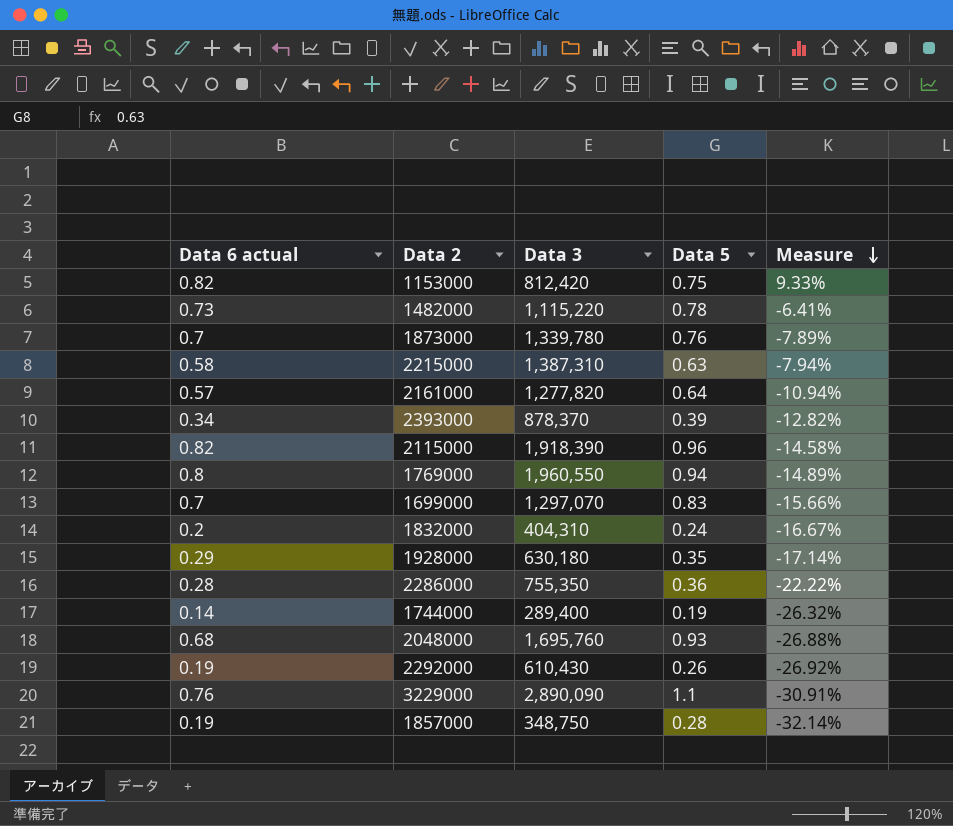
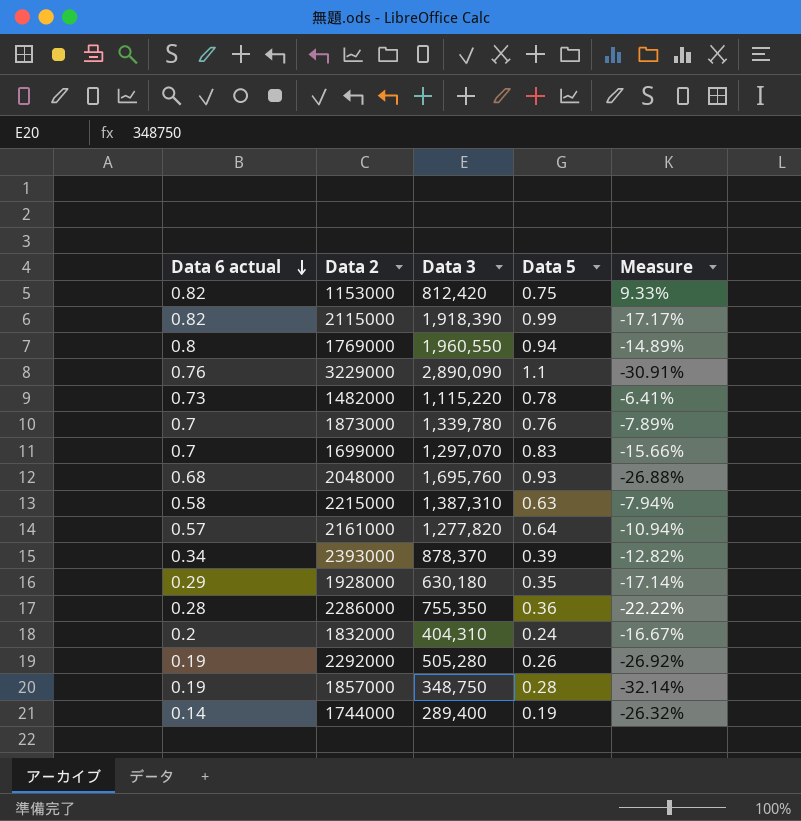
row order: Measure descending -> Data 6 actual descending
2115000 | Data 5: 0.96 -> 0.99
2115000 | Measure: -14.58% -> -17.17%
2292000 | Data 3: 610,430 -> 505,280

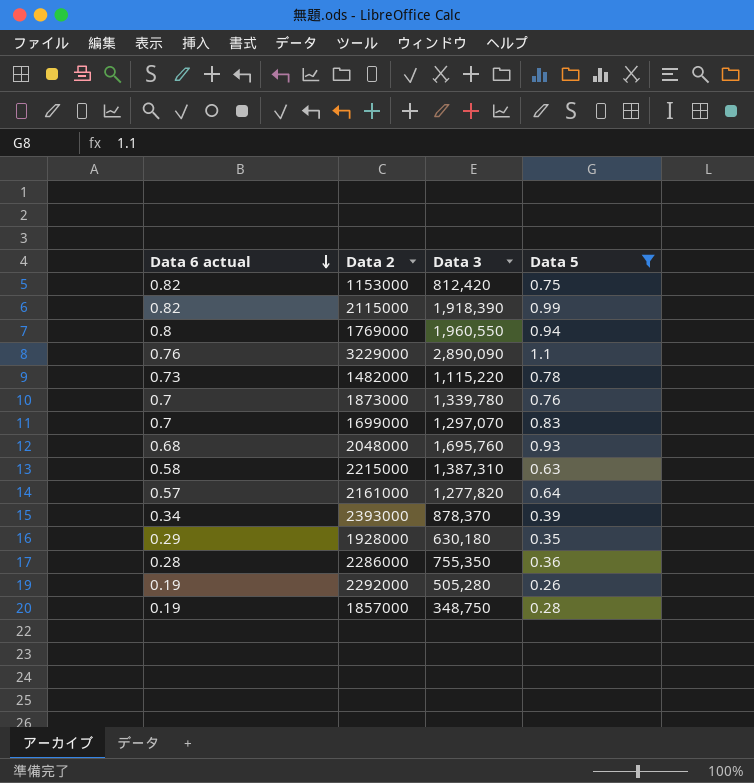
filter: none -> Data 5 >= 0.26
column Measure | formula: ([Data 6 actual] - [Data 5]) / [Data 5] -> none

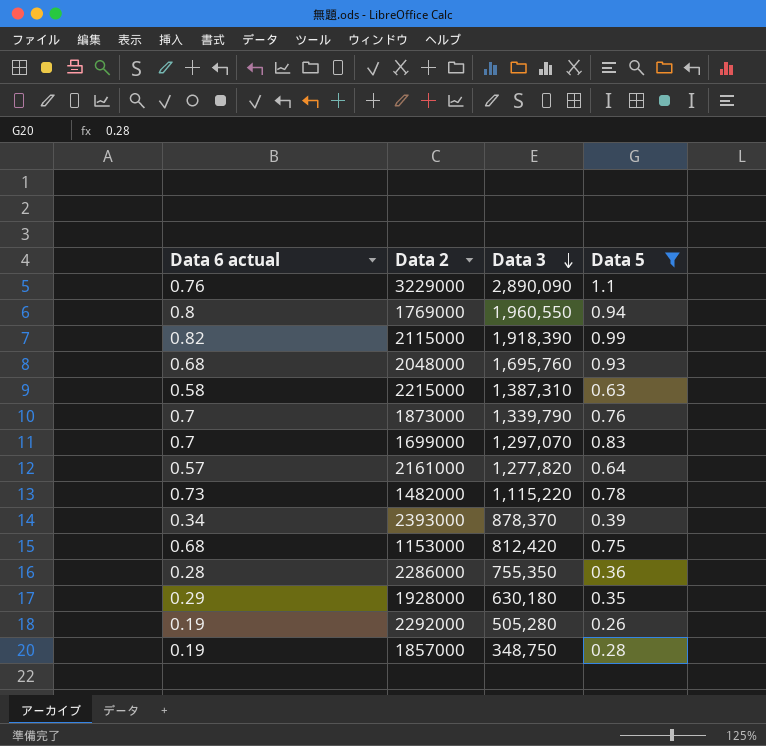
row order: Data 6 actual descending -> Data 3 descending
1873000 | Data 3: 1,339,780 -> 1,339,790
1153000 | Data 6 actual: 0.82 -> 0.68

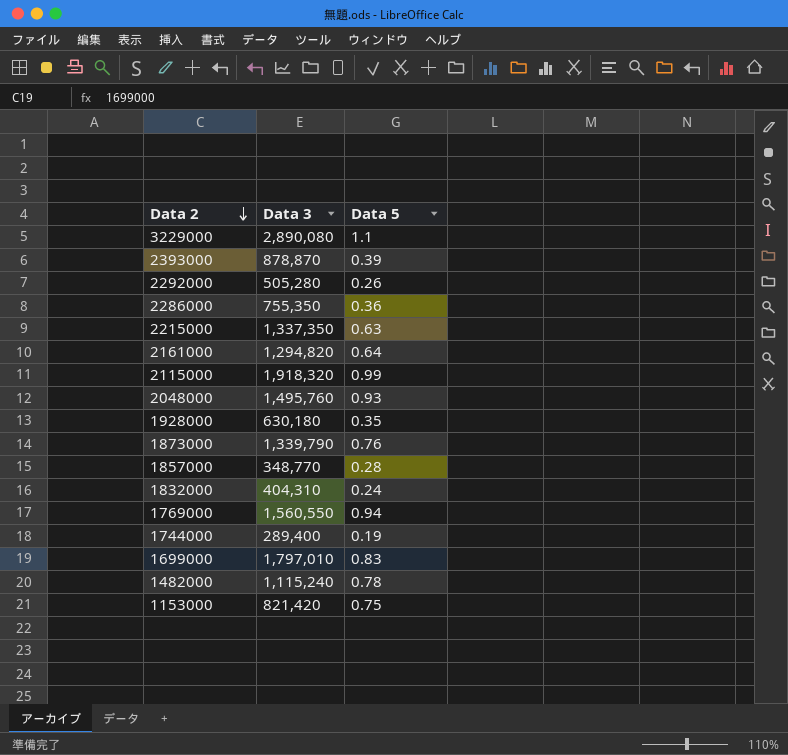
filter: Data 5 >= 0.26 -> none
row order: Data 3 descending -> Data 2 descending
column Data 6 actual | position: 1 -> none
3229000 | Data 3: 2,890,090 -> 2,890,080
2393000 | Data 3: 878,370 -> 878,870
2215000 | Data 3: 1,387,310 -> 1,337,350
2161000 | Data 3: 1,277,820 -> 1,294,820
2115000 | Data 3: 1,918,390 -> 1,918,320
2048000 | Data 3: 1,695,760 -> 1,495,760
1857000 | Data 3: 348,750 -> 348,770
1769000 | Data 3: 1,960,550 -> 1,560,550
1699000 | Data 3: 1,297,070 -> 1,797,010
1482000 | Data 3: 1,115,220 -> 1,115,240
1153000 | Data 3: 812,420 -> 821,420

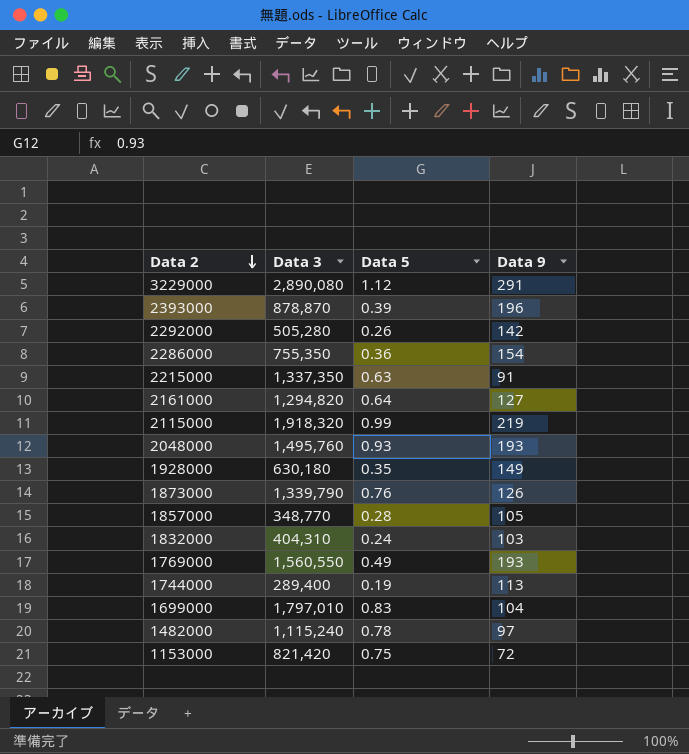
column Data 9 | position: none -> 4
3229000 | Data 5: 1.1 -> 1.12
1769000 | Data 5: 0.94 -> 0.49

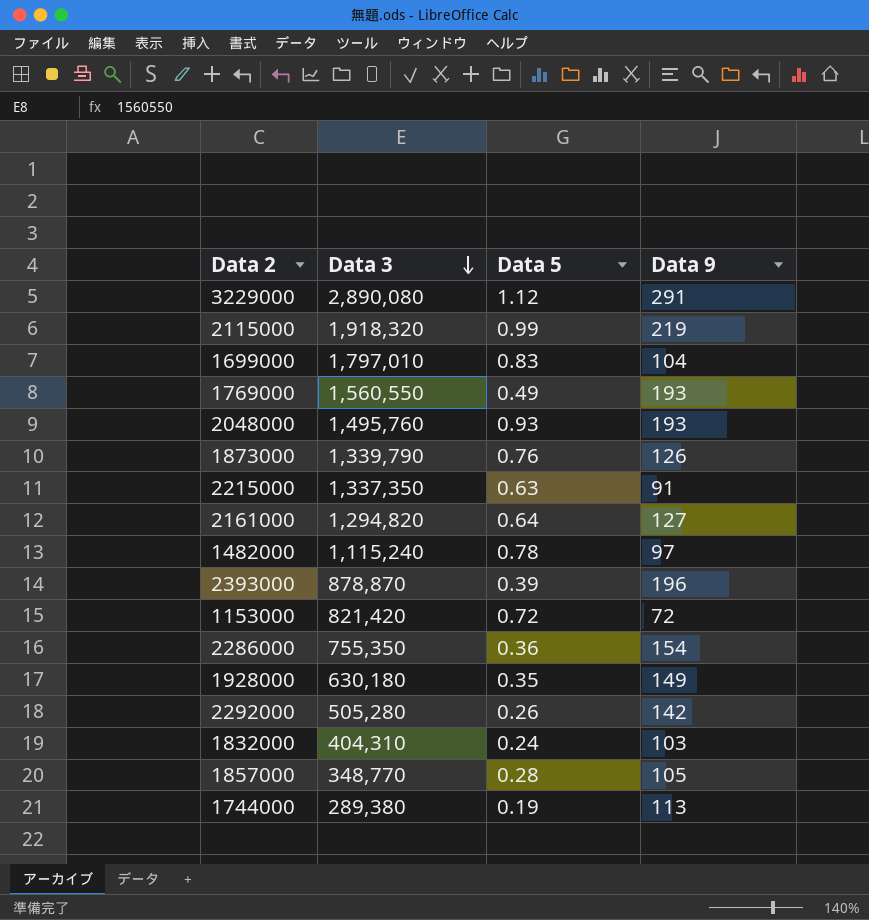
row order: Data 2 descending -> Data 3 descending
1153000 | Data 5: 0.75 -> 0.72
1744000 | Data 3: 289,400 -> 289,380

